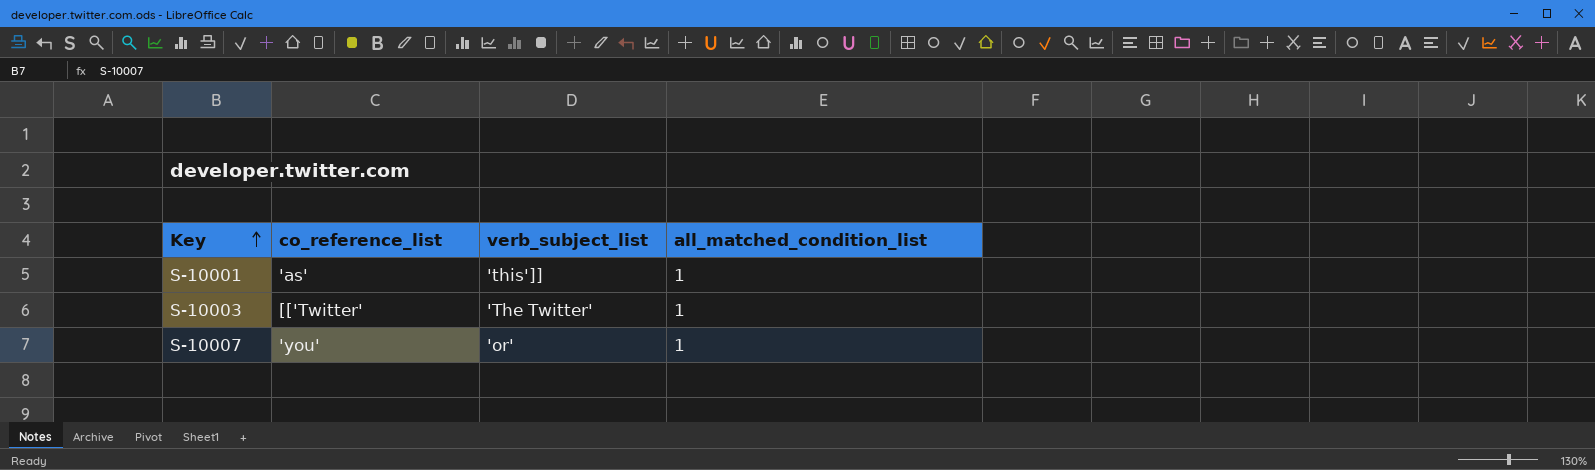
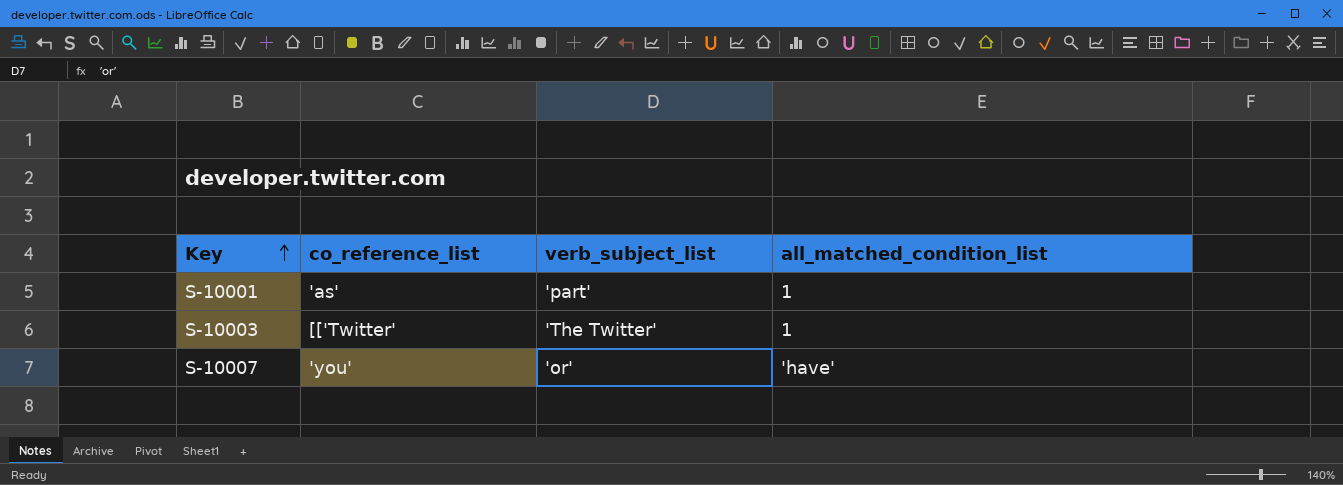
S-10001 | verb_subject_list: 'this']] -> 'part'
S-10007 | all_matched_condition_list: 1 -> 'have'

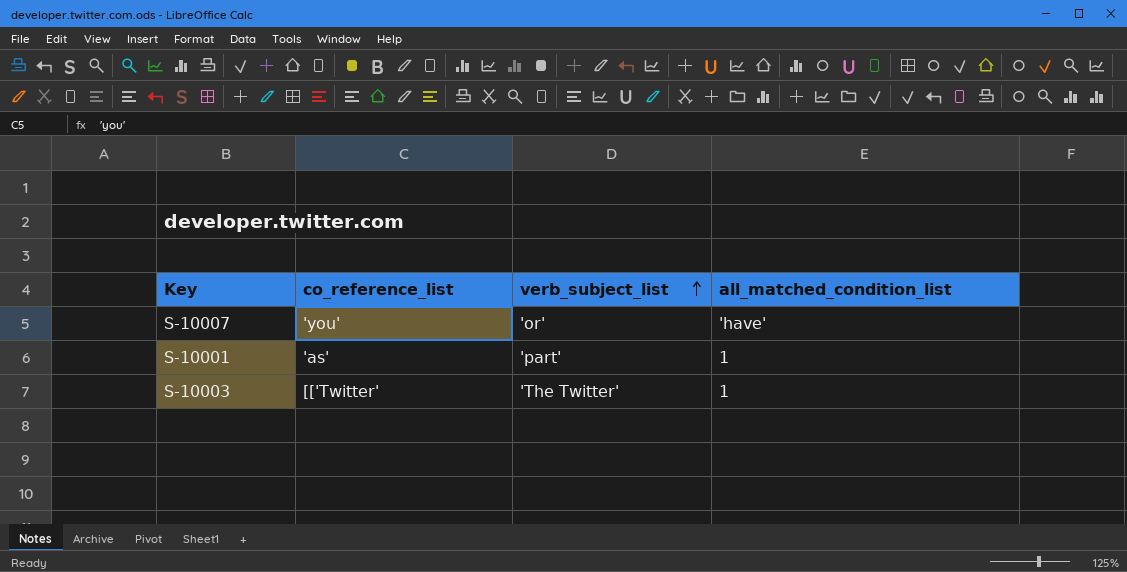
row order: Key ascending -> verb_subject_list ascending

